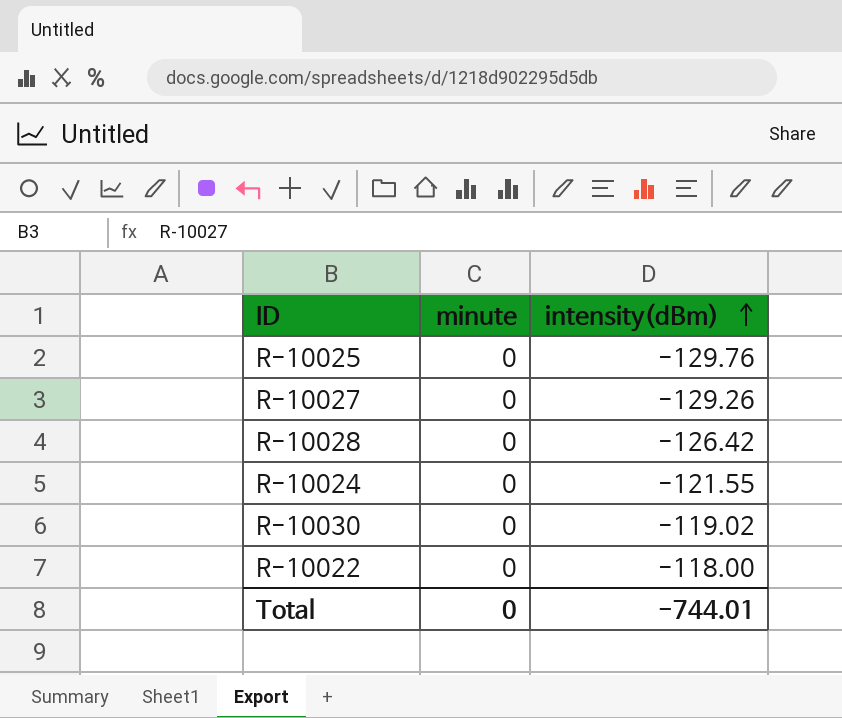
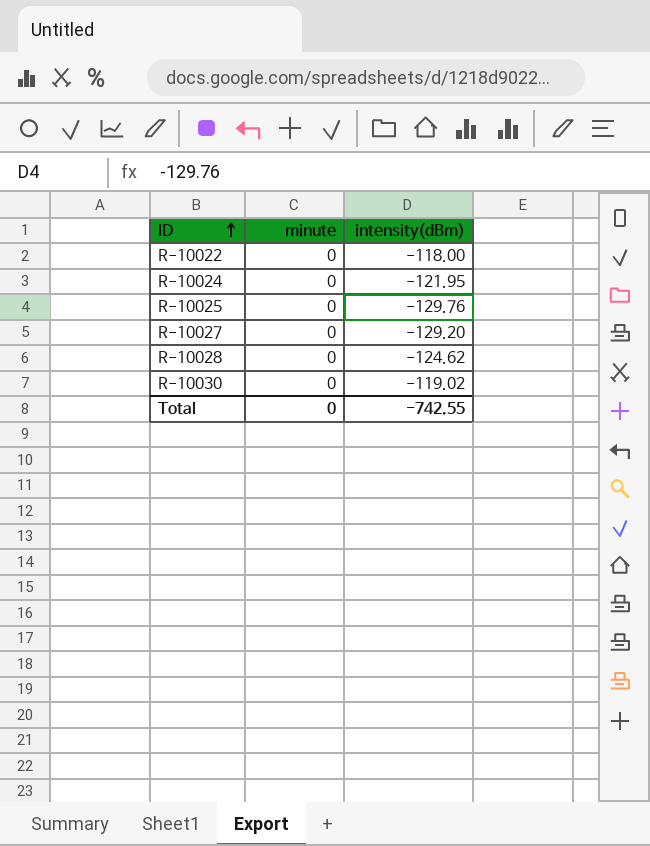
row order: intensity(dBm) ascending -> ID ascending
R-10024 | intensity(dBm): -121.55 -> -121.95
R-10027 | intensity(dBm): -129.26 -> -129.20
R-10028 | intensity(dBm): -126.42 -> -124.62
Total | intensity(dBm): -744.01 -> -742.55

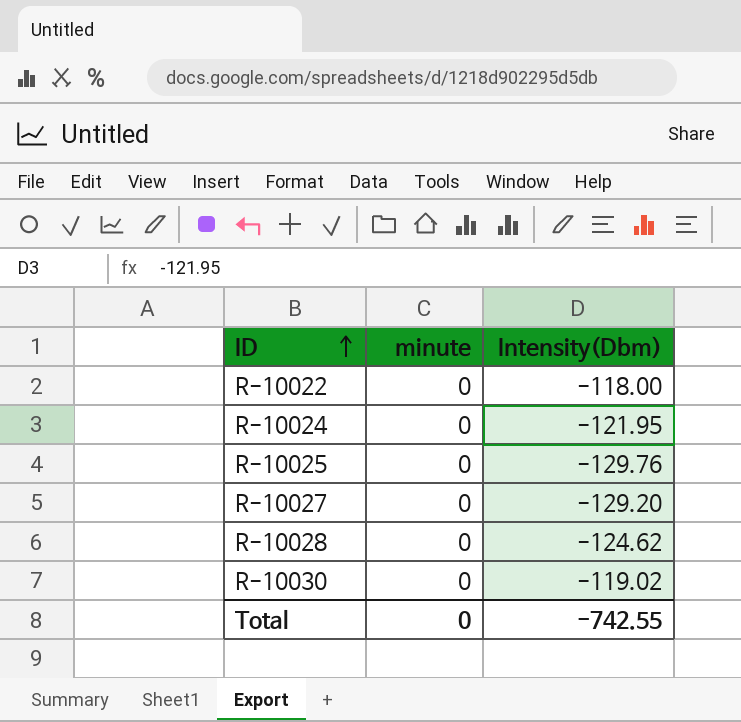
column name: intensity(dBm) -> Intensity(Dbm)

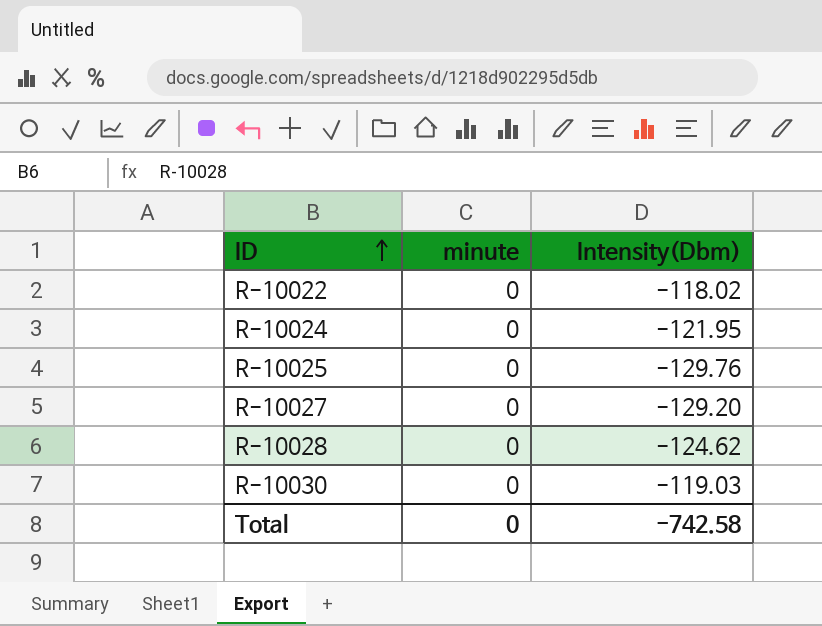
R-10022 | Intensity(Dbm): -118.00 -> -118.02
R-10030 | Intensity(Dbm): -119.02 -> -119.03
Total | Intensity(Dbm): -742.55 -> -742.58

